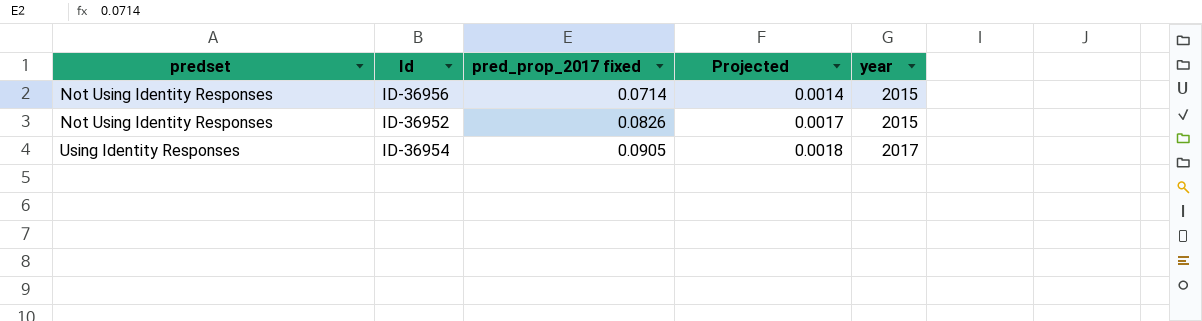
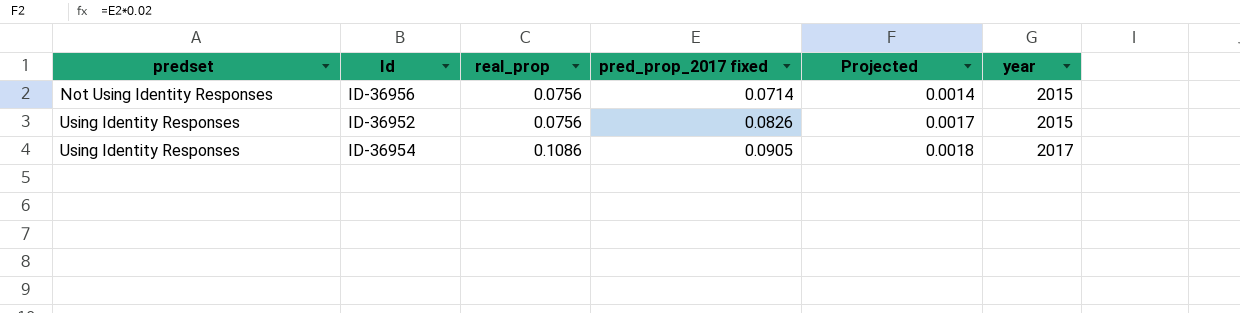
column real_prop | position: none -> 3
ID-36952 | predset: Not Using Identity Responses -> Using Identity Responses

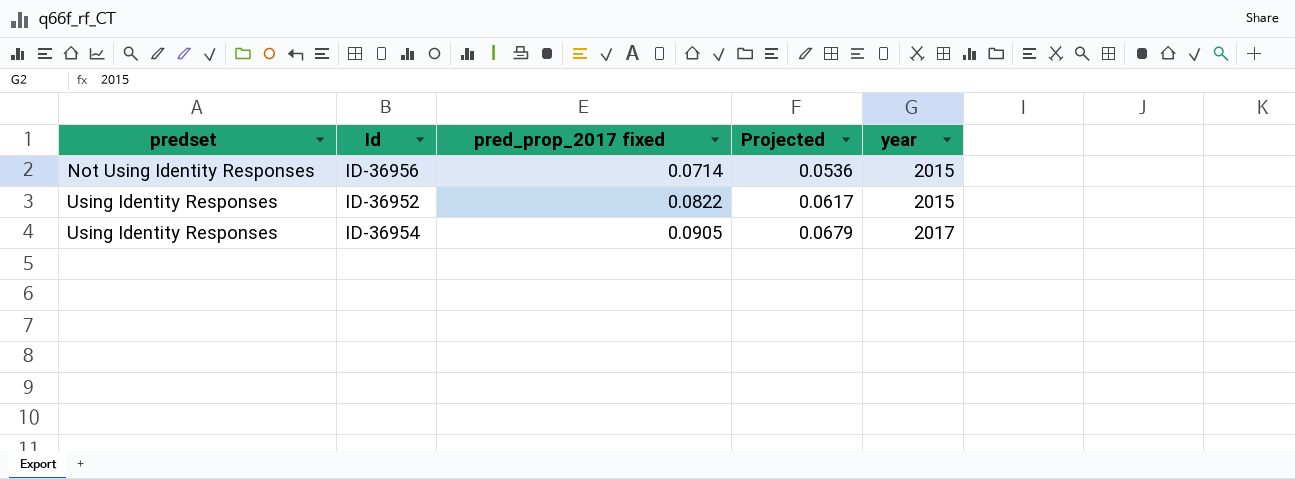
column real_prop | position: 3 -> none
column Projected | formula: [pred_prop_2017 fixed] * 0.02 -> [pred_prop_2017 fixed] * 0.75
ID-36952 | pred_prop_2017 fixed: 0.0826 -> 0.0822

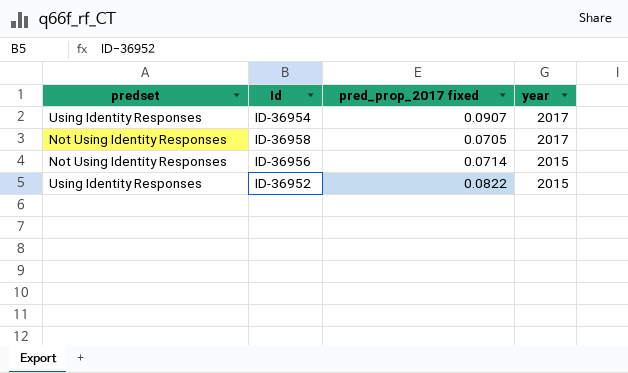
row order: predset ascending -> year descending
column Projected | formula: [pred_prop_2017 fixed] * 0.75 -> none
ID-36954 | pred_prop_2017 fixed: 0.0905 -> 0.0907
row ID-36958: none -> Not Using Identity Responses | 0.0705 | 2017

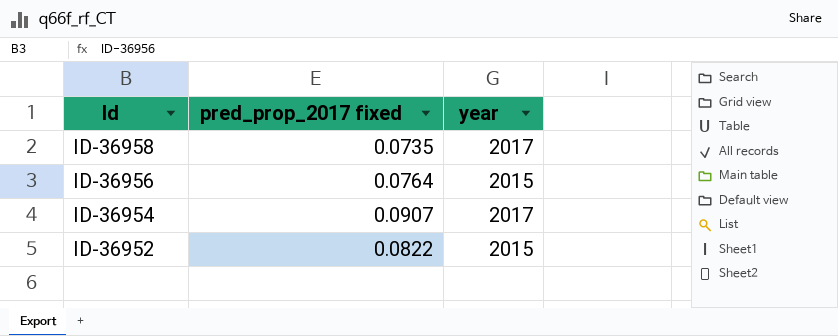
row order: year descending -> Id descending
column predset | position: 1 -> none
ID-36958 | pred_prop_2017 fixed: 0.0705 -> 0.0735
ID-36956 | pred_prop_2017 fixed: 0.0714 -> 0.0764

